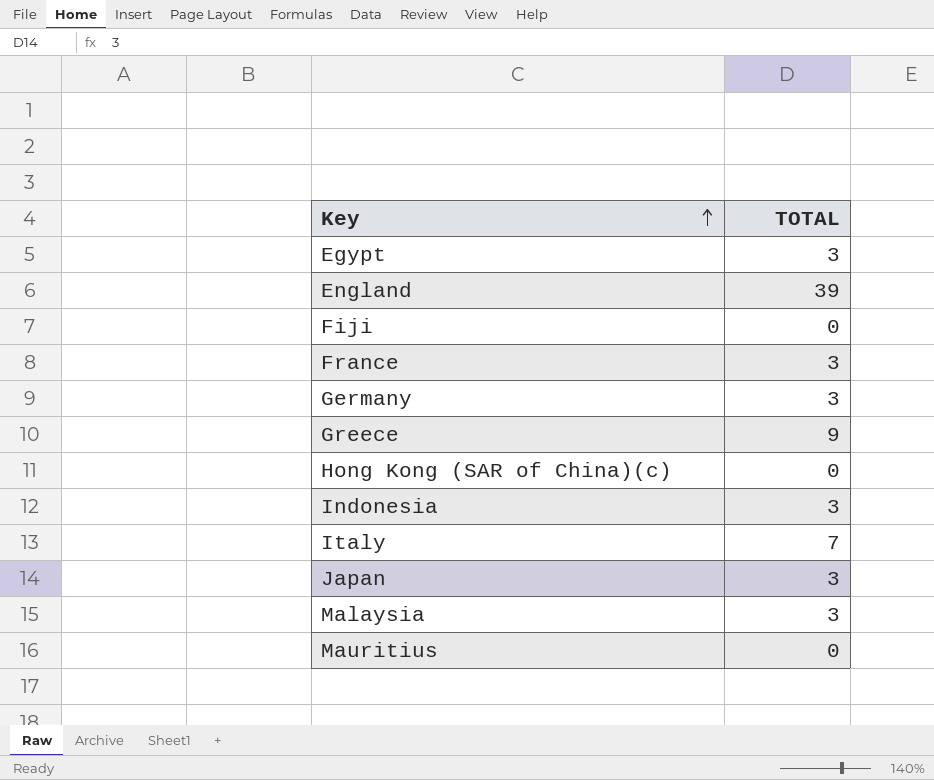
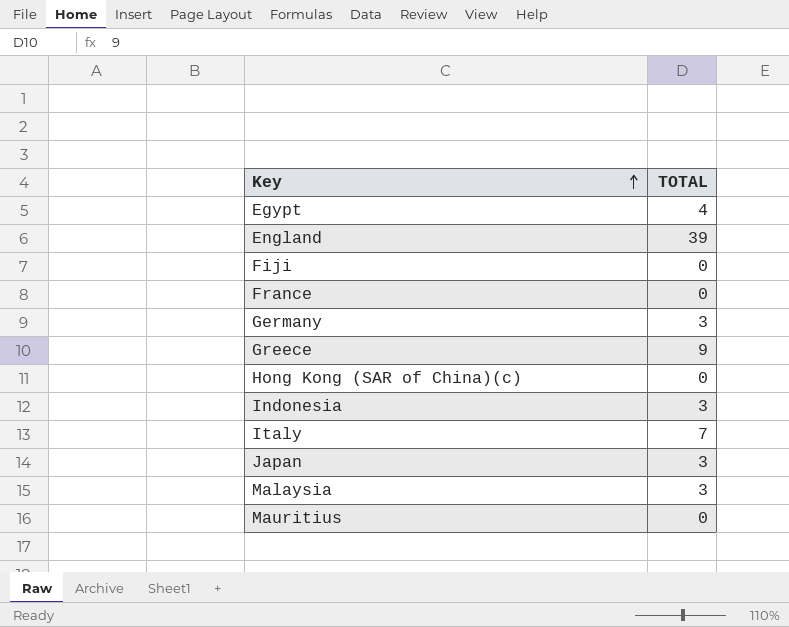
Egypt | TOTAL: 3 -> 4
France | TOTAL: 3 -> 0

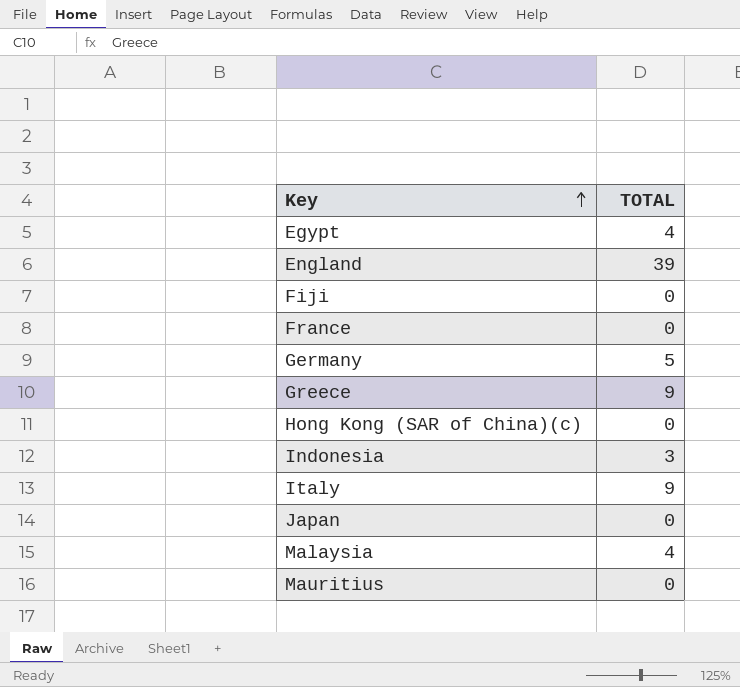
Germany | TOTAL: 3 -> 5
Italy | TOTAL: 7 -> 9
Japan | TOTAL: 3 -> 0
Malaysia | TOTAL: 3 -> 4

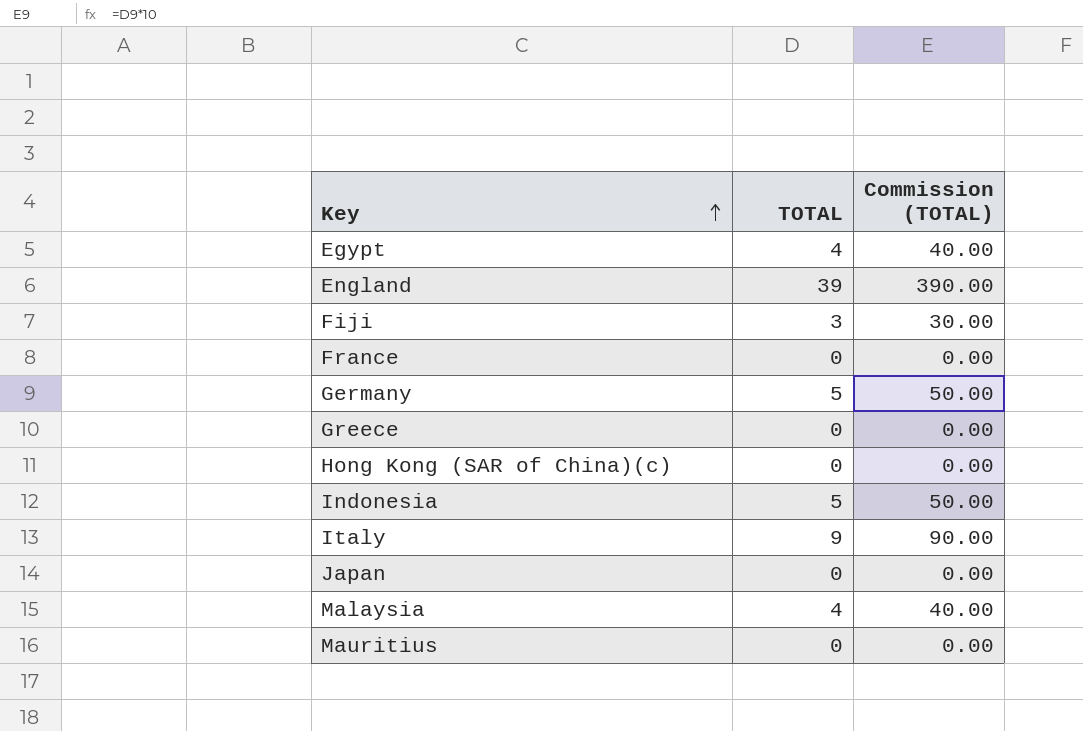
column Commission (TOTAL) | formula: none -> [TOTAL] * 10
Fiji | TOTAL: 0 -> 3
Greece | TOTAL: 9 -> 0
Indonesia | TOTAL: 3 -> 5

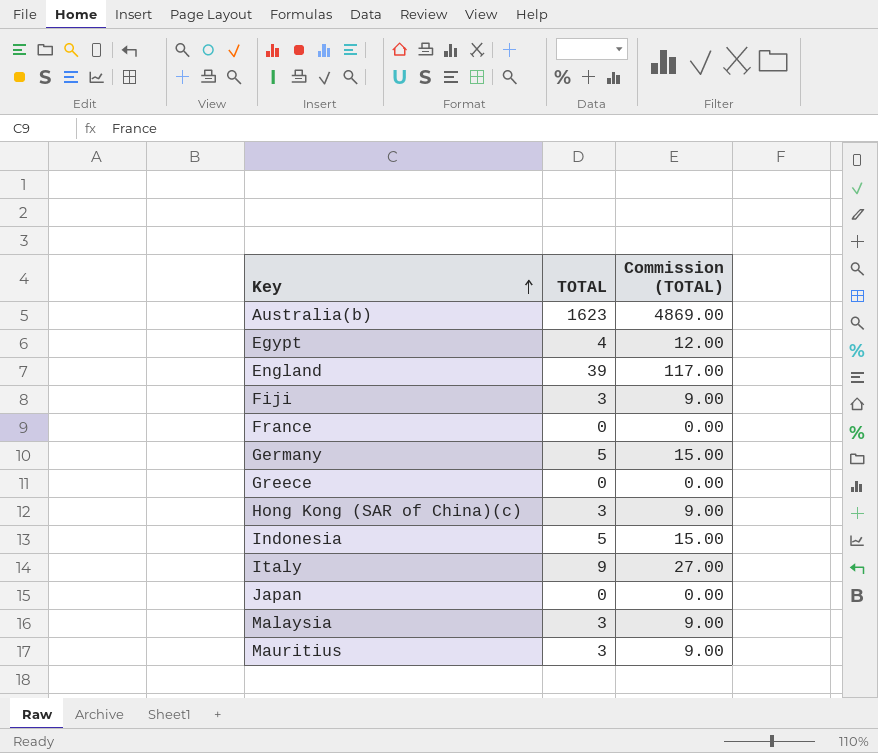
column Commission (TOTAL) | formula: [TOTAL] * 10 -> [TOTAL] * 3
row Australia(b): none -> 1623 | 4869.00
Hong Kong (SAR of China)(c) | TOTAL: 0 -> 3
Malaysia | TOTAL: 4 -> 3
Mauritius | TOTAL: 0 -> 3

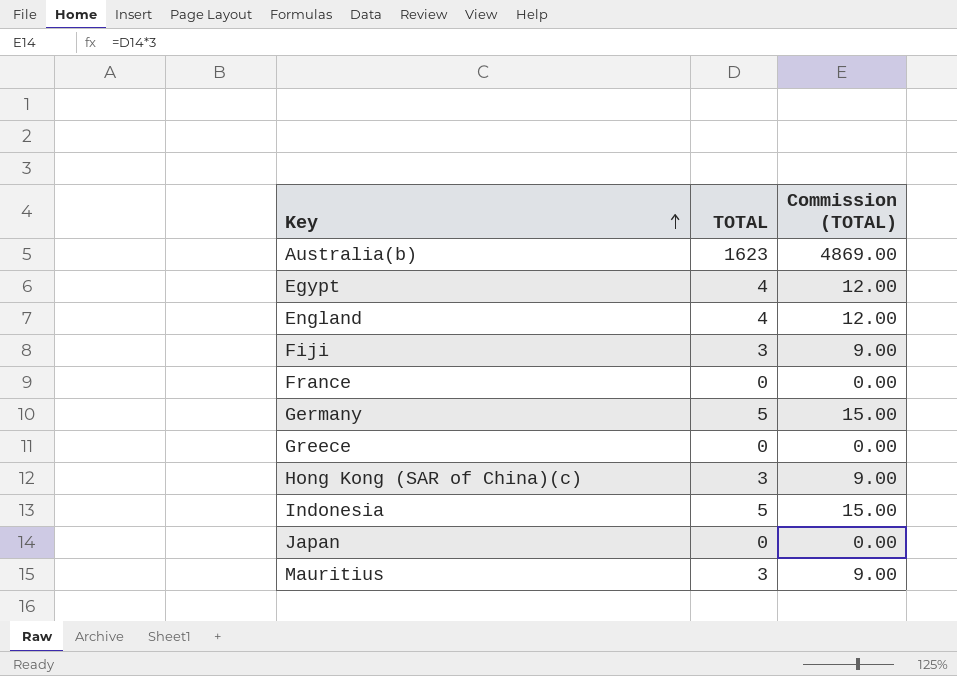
row Italy: 9 | 27.00 -> none
row Malaysia: 3 | 9.00 -> none
England | TOTAL: 39 -> 4
England | Commission (TOTAL): 117.00 -> 12.00

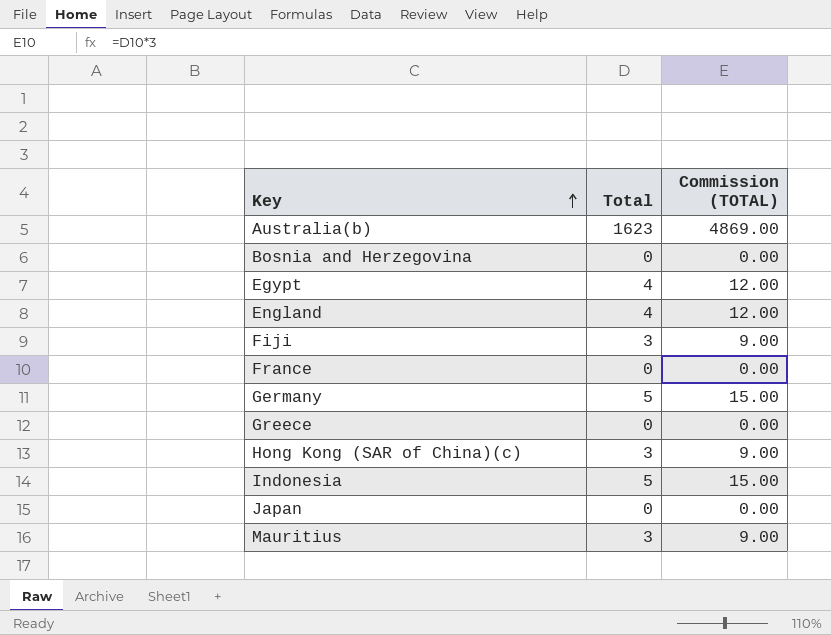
column name: TOTAL -> Total
row Bosnia and Herzegovina: none -> 0 | 0.00

